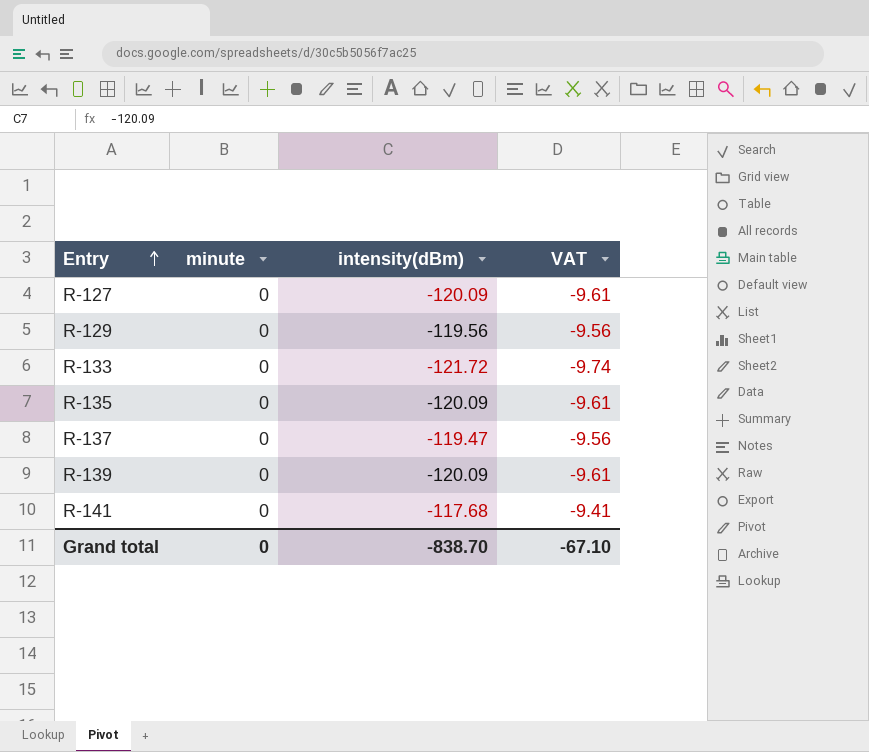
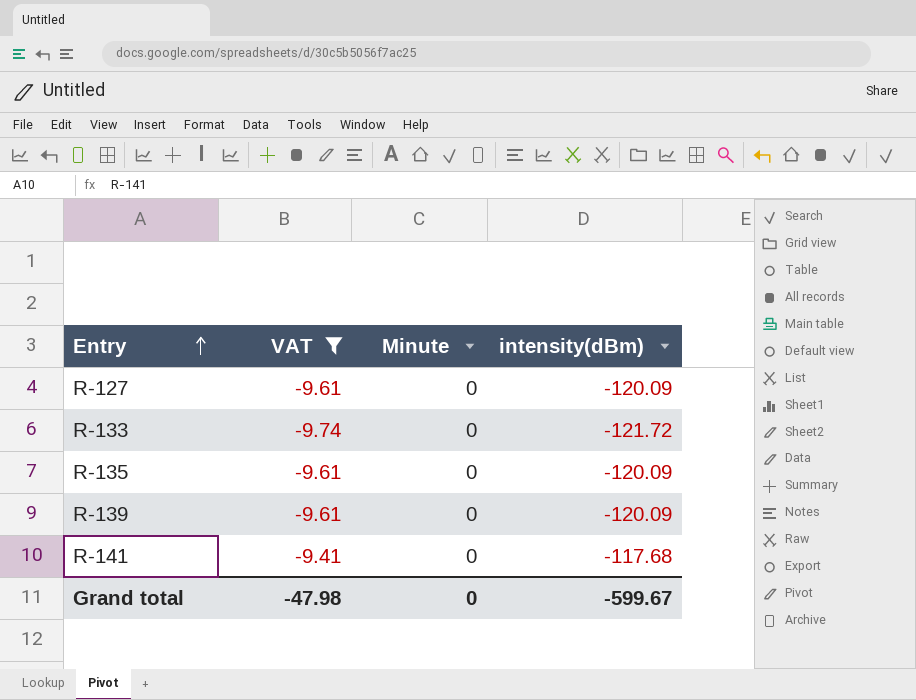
filter: none -> VAT != -9.56
column VAT | position: 4 -> 2
column name: minute -> Minute
Grand total | VAT: -67.10 -> -47.98
Grand total | intensity(dBm): -838.70 -> -599.67

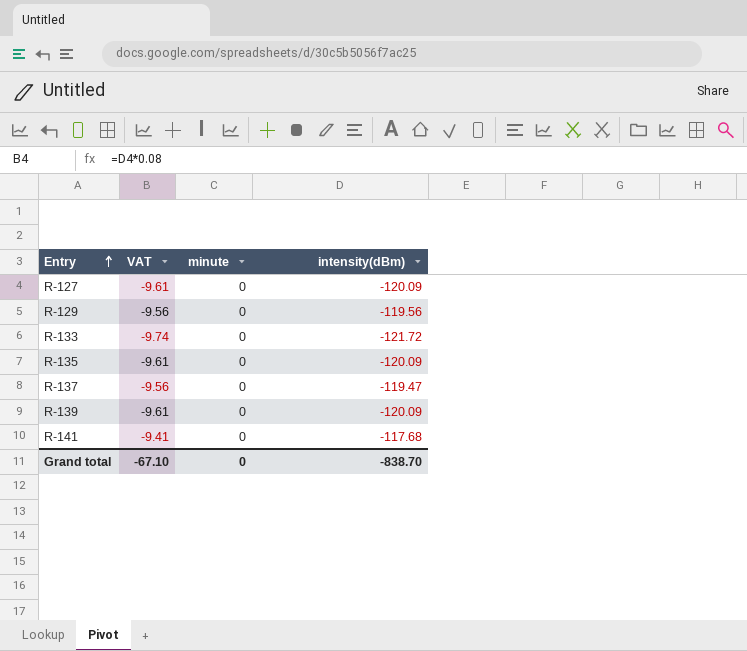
filter: VAT != -9.56 -> none
column name: Minute -> minute
Grand total | VAT: -47.98 -> -67.10
Grand total | intensity(dBm): -599.67 -> -838.70

